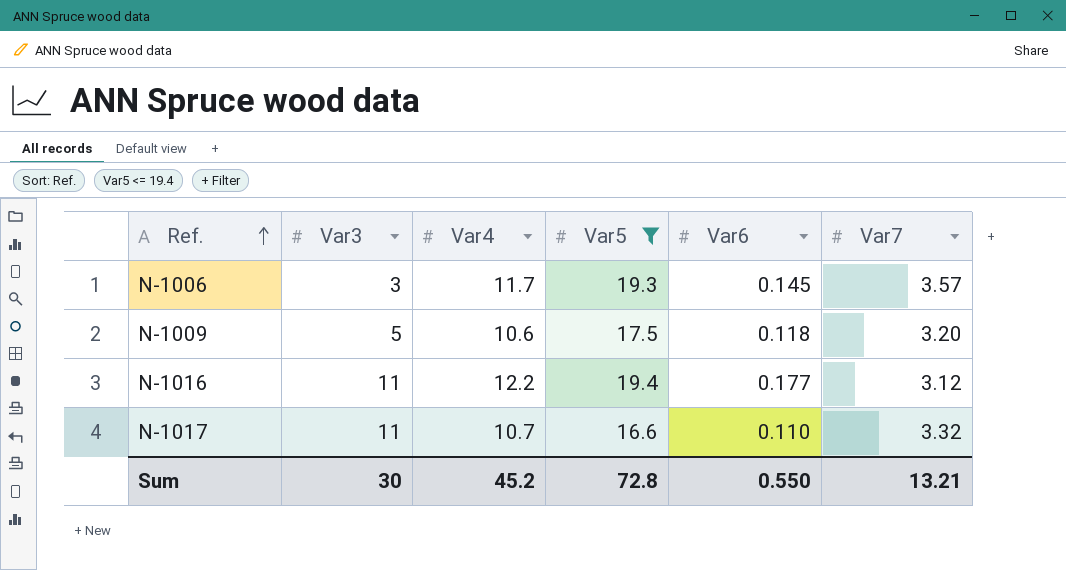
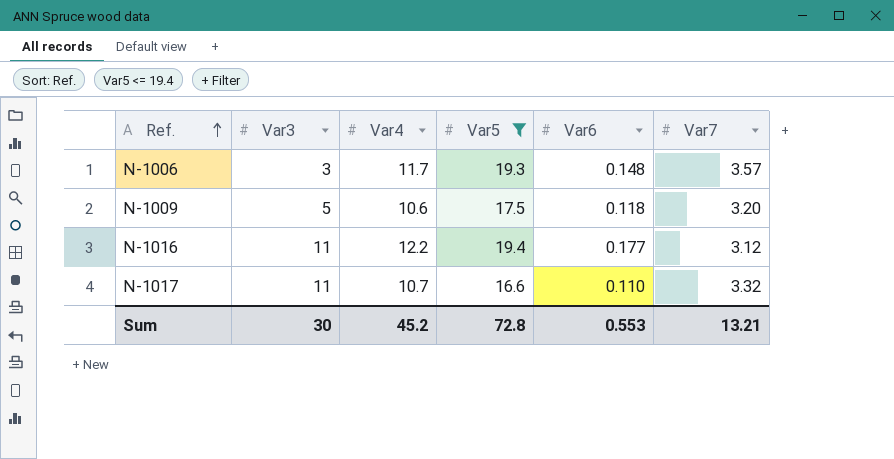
N-1006 | Var6: 0.145 -> 0.148
Sum | Var6: 0.550 -> 0.553

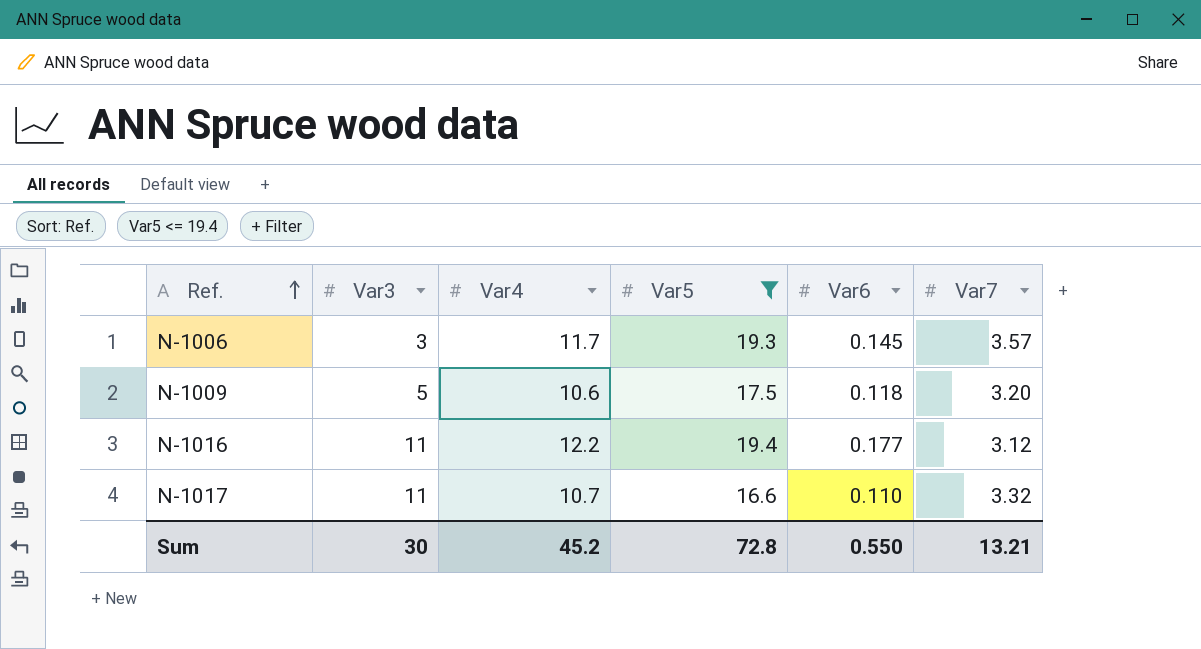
N-1006 | Var6: 0.148 -> 0.145
Sum | Var6: 0.553 -> 0.550

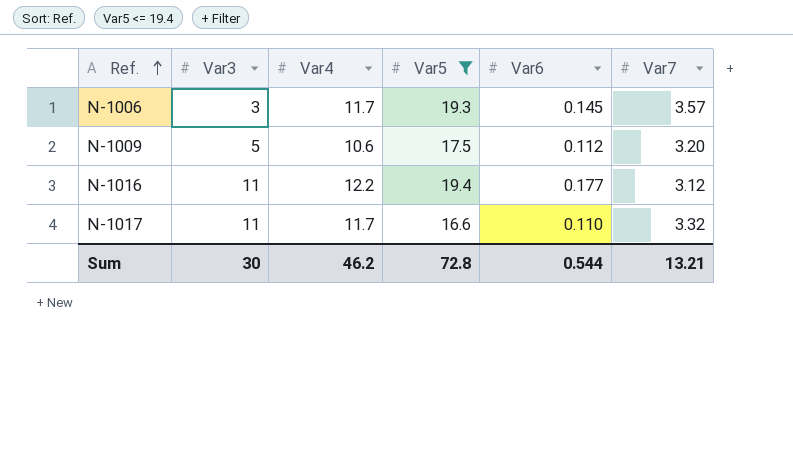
N-1009 | Var6: 0.118 -> 0.112
N-1017 | Var4: 10.7 -> 11.7
Sum | Var4: 45.2 -> 46.2
Sum | Var6: 0.550 -> 0.544

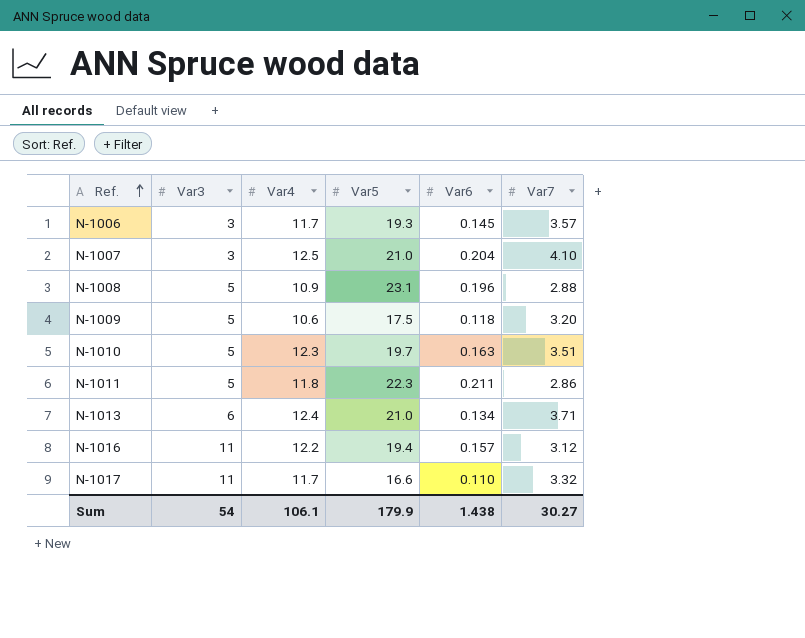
filter: Var5 <= 19.4 -> none
N-1009 | Var6: 0.112 -> 0.118
N-1016 | Var6: 0.177 -> 0.157
Sum | Var3: 30 -> 54
Sum | Var4: 46.2 -> 106.1
Sum | Var5: 72.8 -> 179.9
Sum | Var6: 0.544 -> 1.438
Sum | Var7: 13.21 -> 30.27

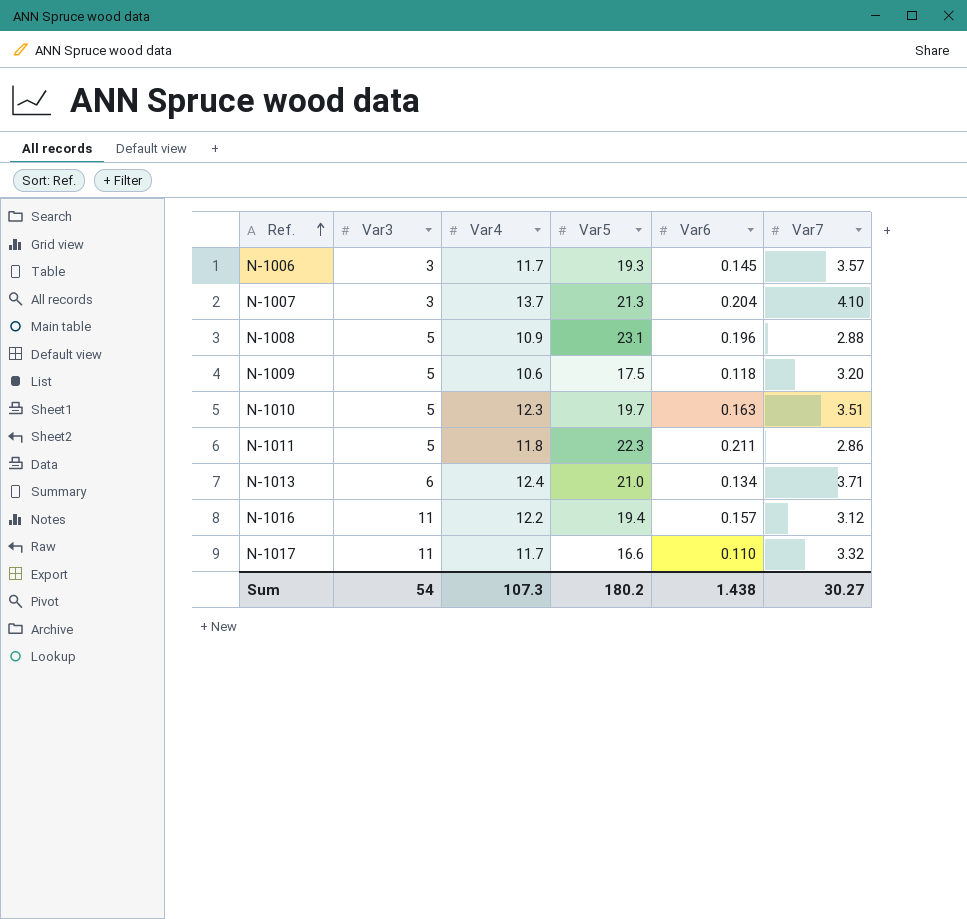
N-1007 | Var4: 12.5 -> 13.7
N-1007 | Var5: 21.0 -> 21.3
Sum | Var4: 106.1 -> 107.3
Sum | Var5: 179.9 -> 180.2

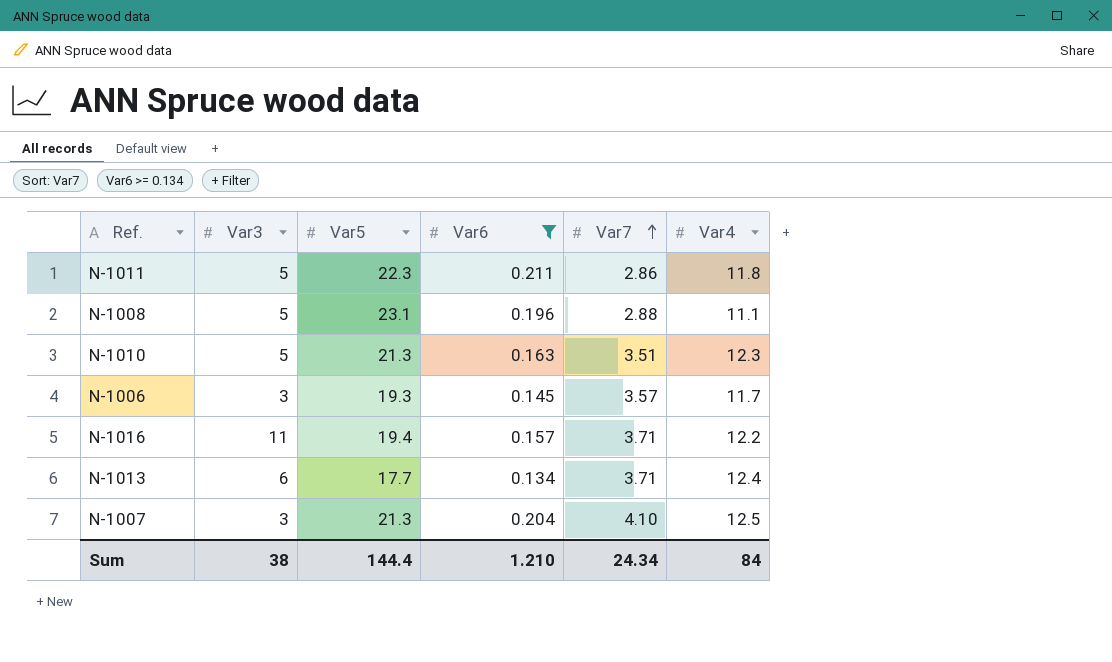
filter: none -> Var6 >= 0.134
row order: Ref. ascending -> Var7 ascending
column Var4 | position: 3 -> 6
N-1008 | Var4: 10.9 -> 11.1
N-1010 | Var5: 19.7 -> 21.3
N-1016 | Var7: 3.12 -> 3.71
N-1013 | Var5: 21.0 -> 17.7
N-1007 | Var4: 13.7 -> 12.5
Sum | Var3: 54 -> 38
Sum | Var5: 180.2 -> 144.4
Sum | Var6: 1.438 -> 1.210
Sum | Var7: 30.27 -> 24.34
Sum | Var4: 107.3 -> 84

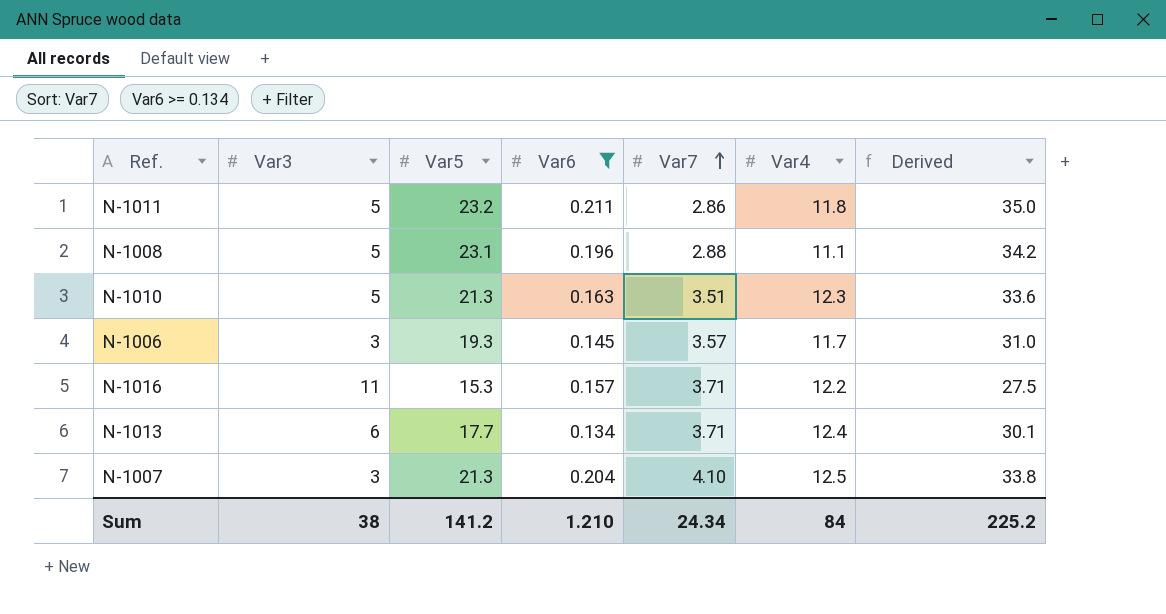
column Derived | formula: none -> [Var5] + [Var4]
N-1011 | Var5: 22.3 -> 23.2
N-1016 | Var5: 19.4 -> 15.3
Sum | Var5: 144.4 -> 141.2

